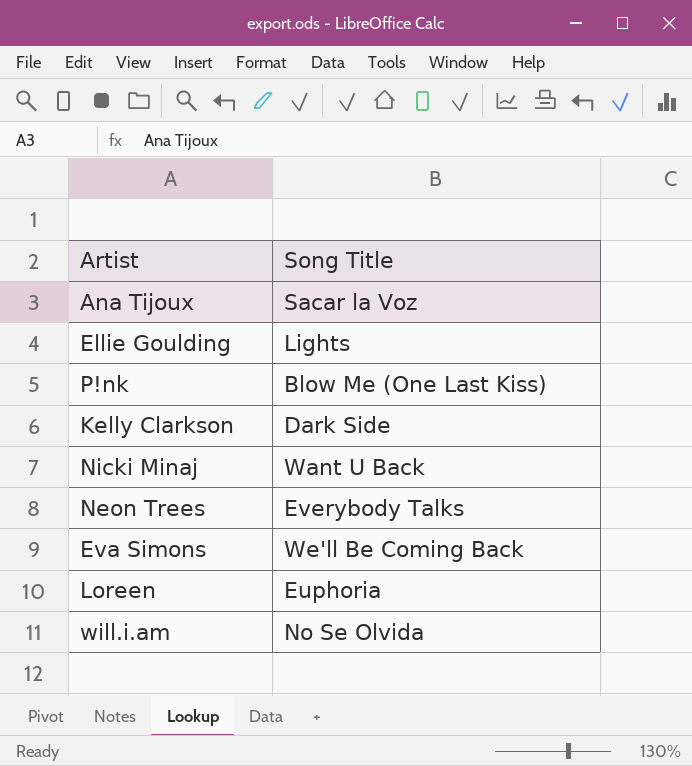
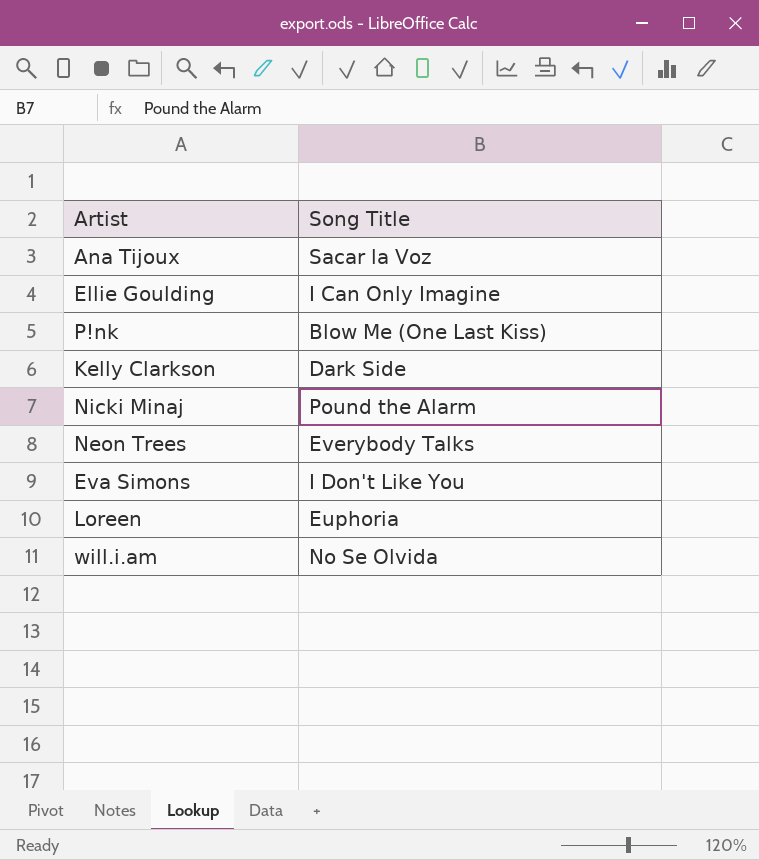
Ellie Goulding | Song Title: Lights -> I Can Only Imagine
Nicki Minaj | Song Title: Want U Back -> Pound the Alarm
Eva Simons | Song Title: We'll Be Coming Back -> I Don't Like You

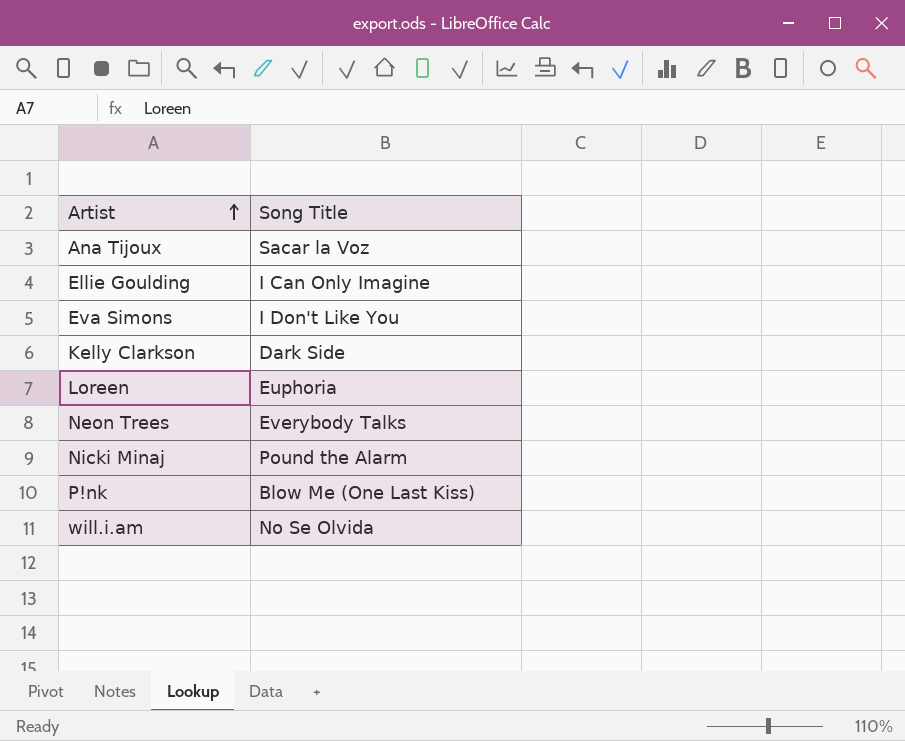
row order: none -> Artist ascending

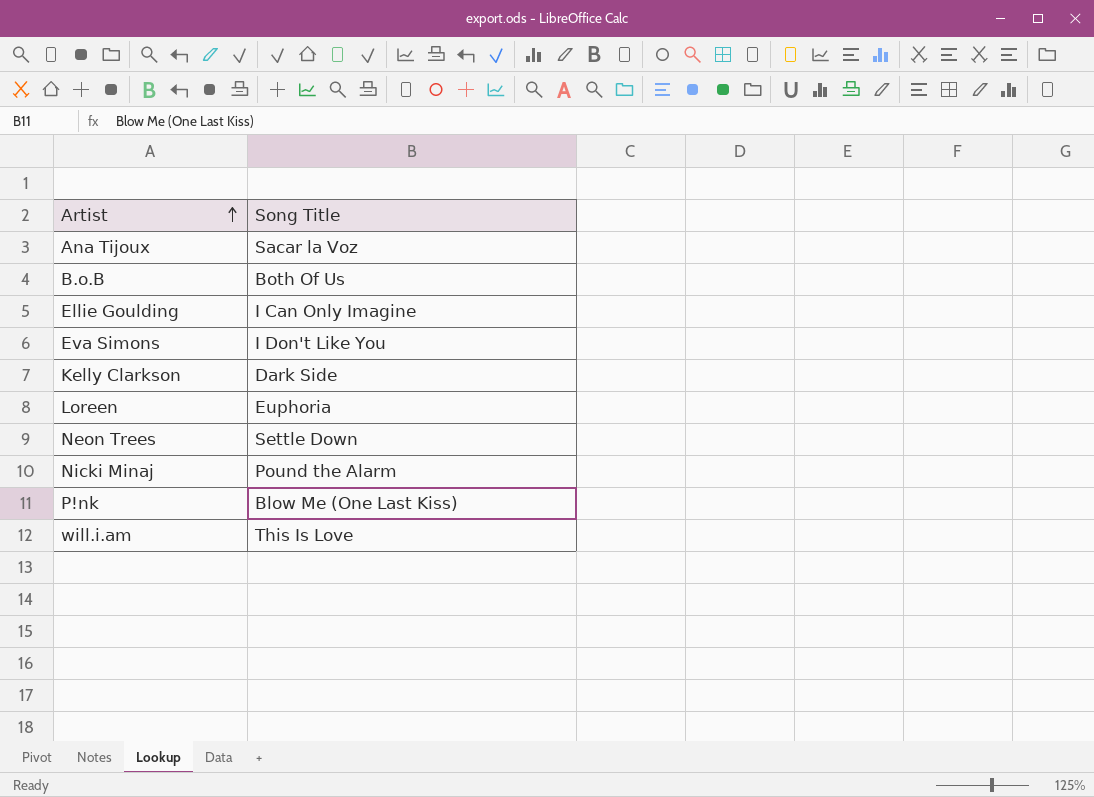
row B.o.B: none -> Both Of Us
Neon Trees | Song Title: Everybody Talks -> Settle Down
will.i.am | Song Title: No Se Olvida -> This Is Love

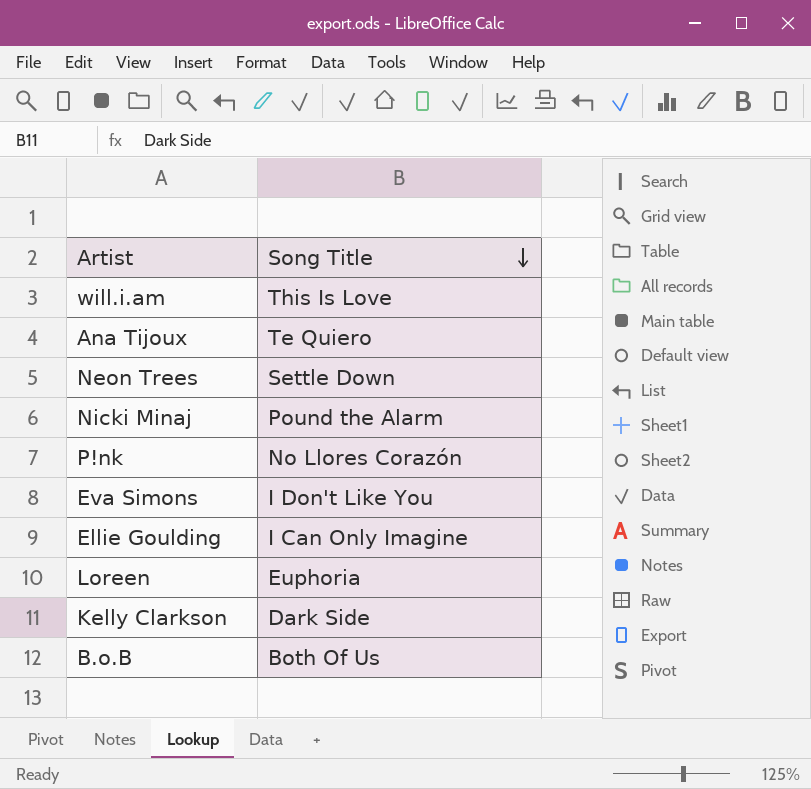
row order: Artist ascending -> Song Title descending
Ana Tijoux | Song Title: Sacar la Voz -> Te Quiero
P!nk | Song Title: Blow Me (One Last Kiss) -> No Llores Corazón

